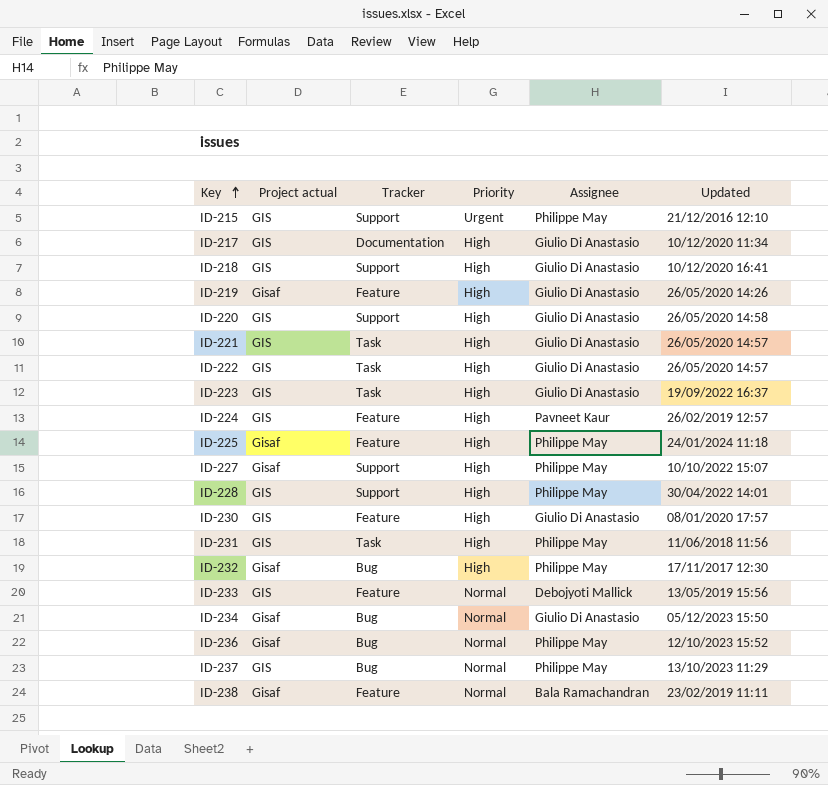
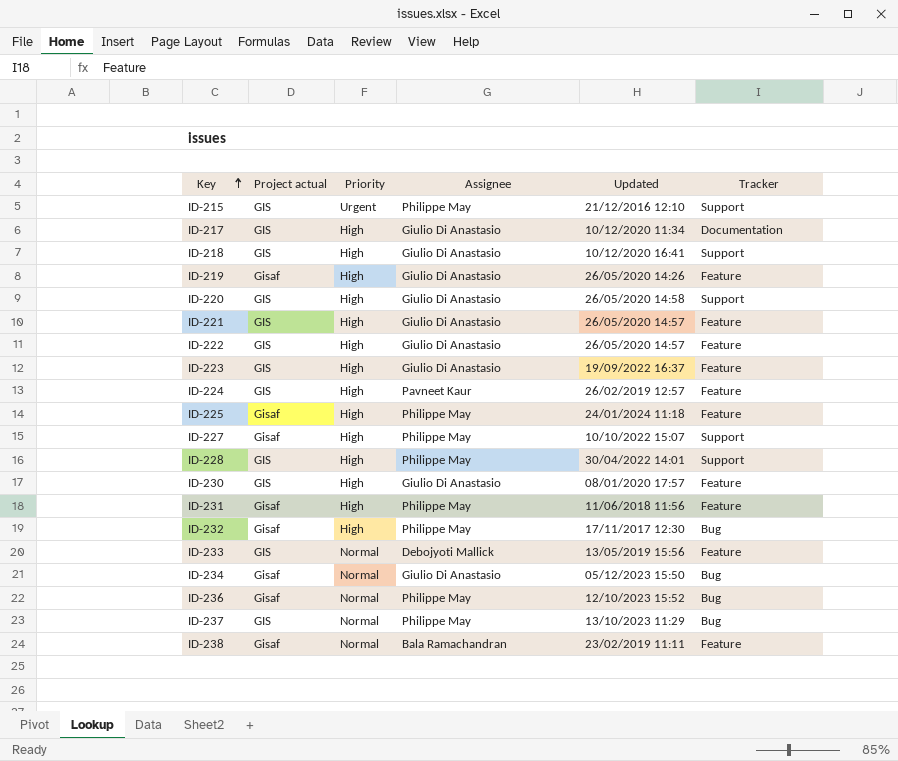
column Tracker | position: 3 -> 6
ID-221 | Tracker: Task -> Feature
ID-222 | Tracker: Task -> Feature
ID-223 | Tracker: Task -> Feature
ID-231 | Project actual: GIS -> Gisaf
ID-231 | Tracker: Task -> Feature

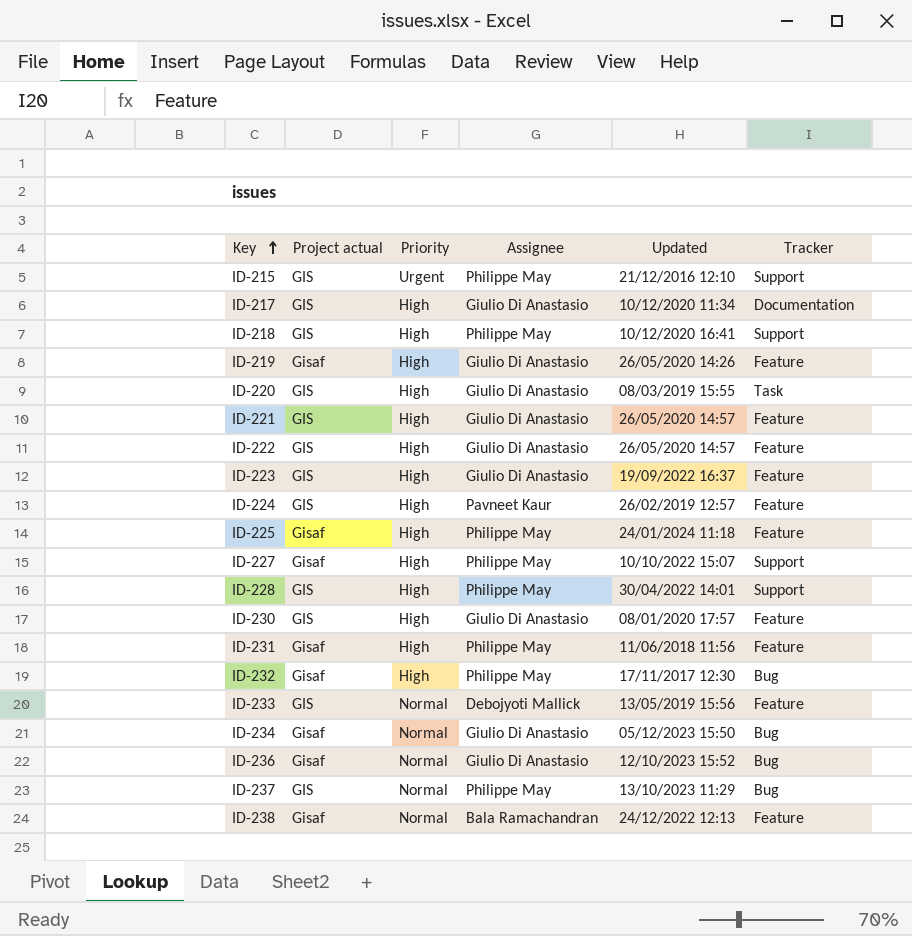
ID-218 | Assignee: Giulio Di Anastasio -> Philippe May
ID-220 | Updated: 26/05/2020 14:58 -> 08/03/2019 15:55
ID-220 | Tracker: Support -> Task
ID-236 | Assignee: Philippe May -> Giulio Di Anastasio
ID-238 | Updated: 23/02/2019 11:11 -> 24/12/2022 12:13

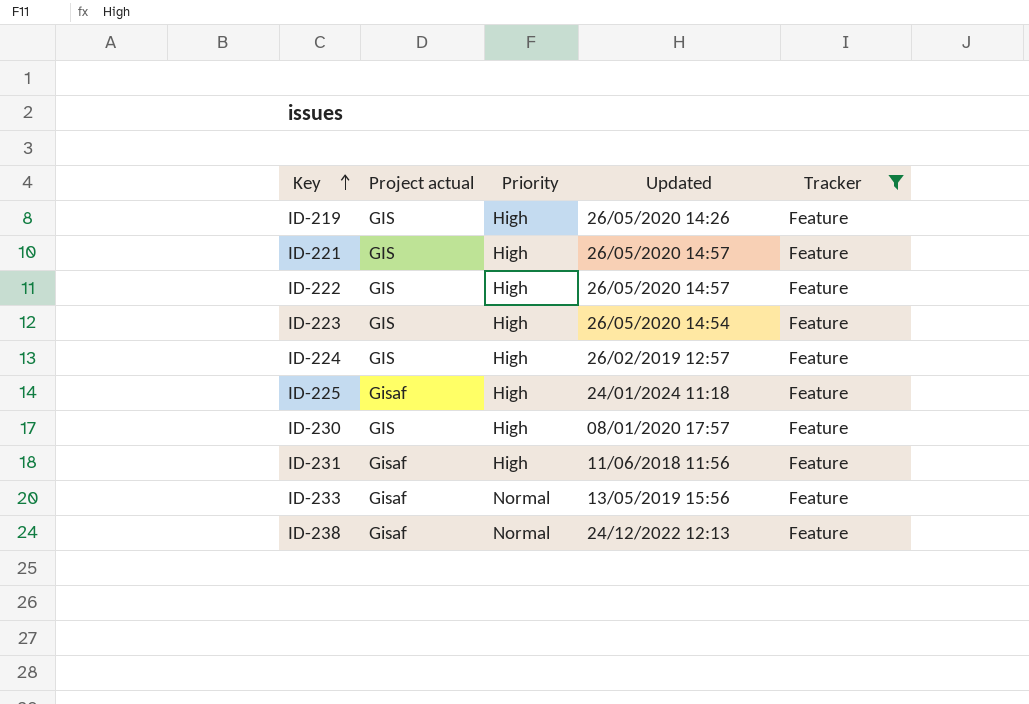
filter: none -> Tracker = Feature
column Assignee | position: 4 -> none
ID-219 | Project actual: Gisaf -> GIS
ID-223 | Updated: 19/09/2022 16:37 -> 26/05/2020 14:54
ID-233 | Project actual: GIS -> Gisaf

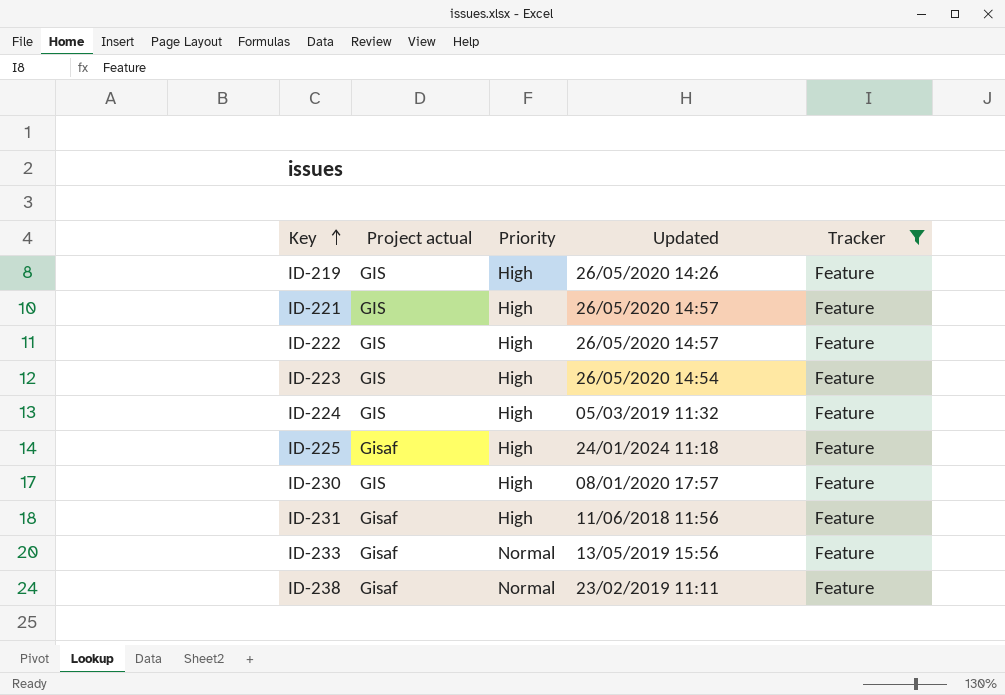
ID-224 | Updated: 26/02/2019 12:57 -> 05/03/2019 11:32
ID-238 | Updated: 24/12/2022 12:13 -> 23/02/2019 11:11

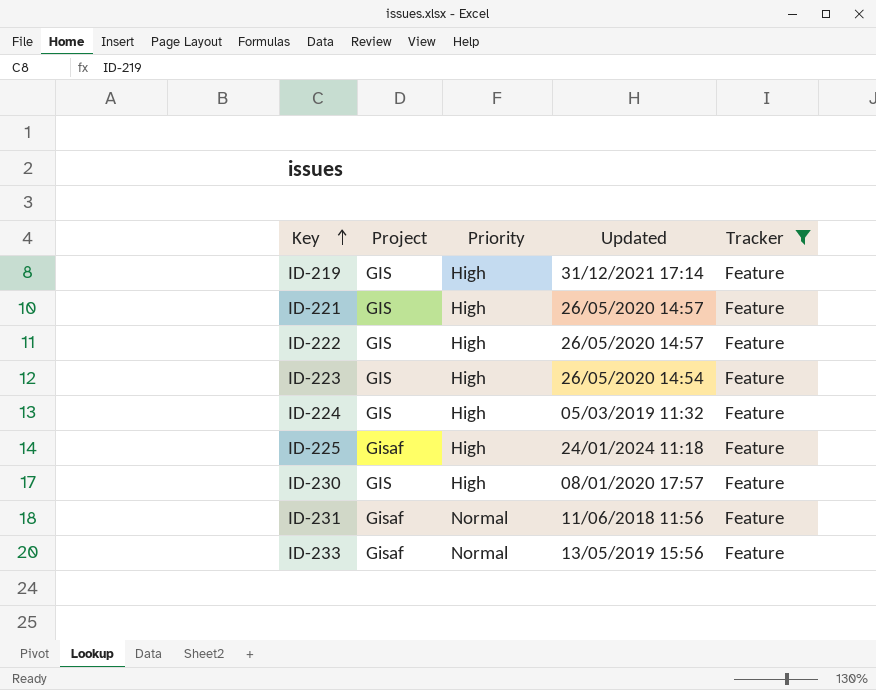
column name: Project actual -> Project
row ID-238: Gisaf | Normal | 23/02/2019 11:11 | Feature -> none
ID-219 | Updated: 26/05/2020 14:26 -> 31/12/2021 17:14
ID-231 | Priority: High -> Normal

